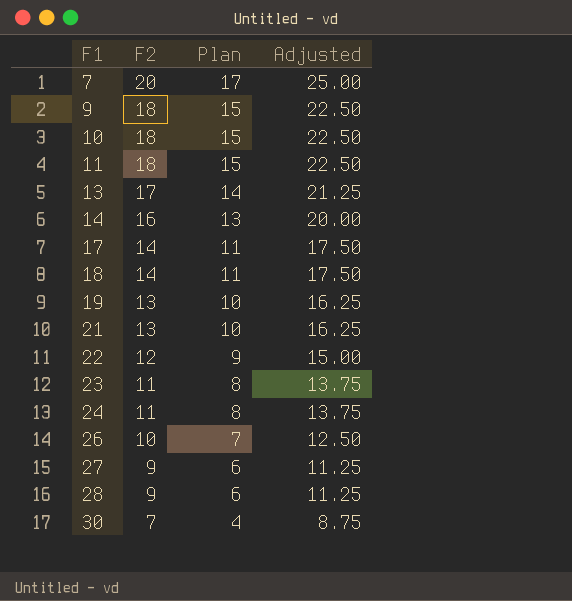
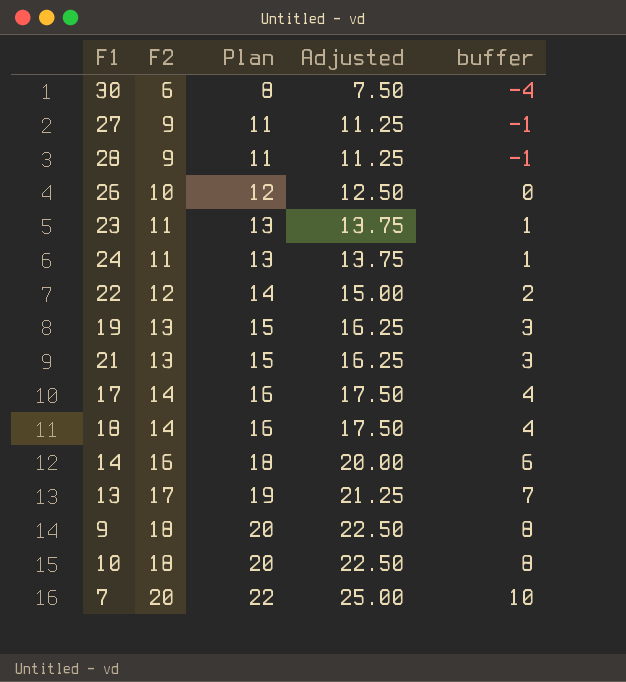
row order: F1 ascending -> F2 ascending
column Plan | formula: [F2] - 3 -> [F2] + 2
column buffer | formula: none -> [F2] - 10
row 11: 18 | 15 | 22.50 -> none
30 | F2: 7 -> 6
30 | Adjusted: 8.75 -> 7.50

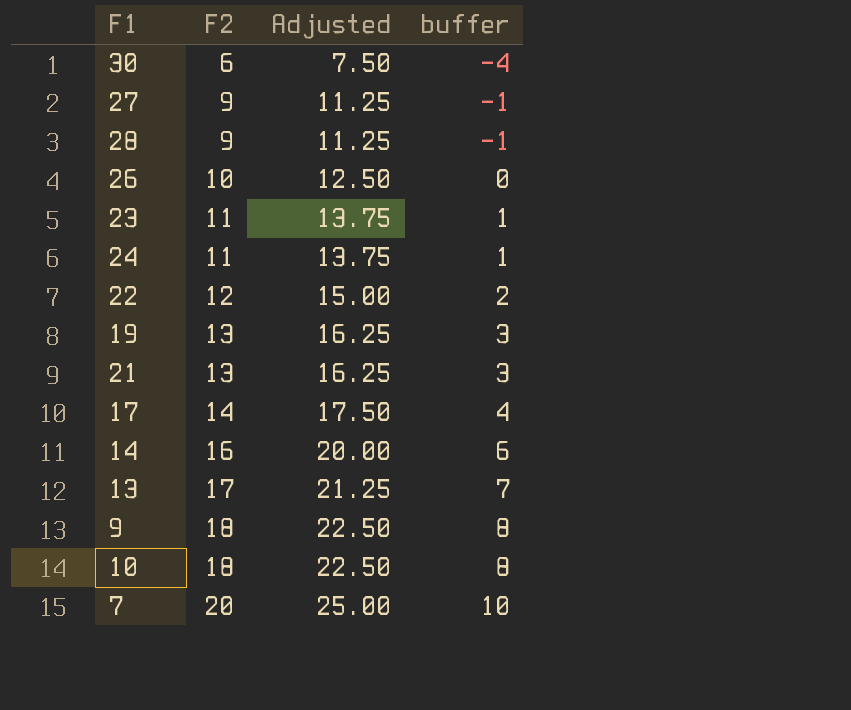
column Plan | formula: [F2] + 2 -> none
row 18: 14 | 16 | 17.50 | 4 -> none

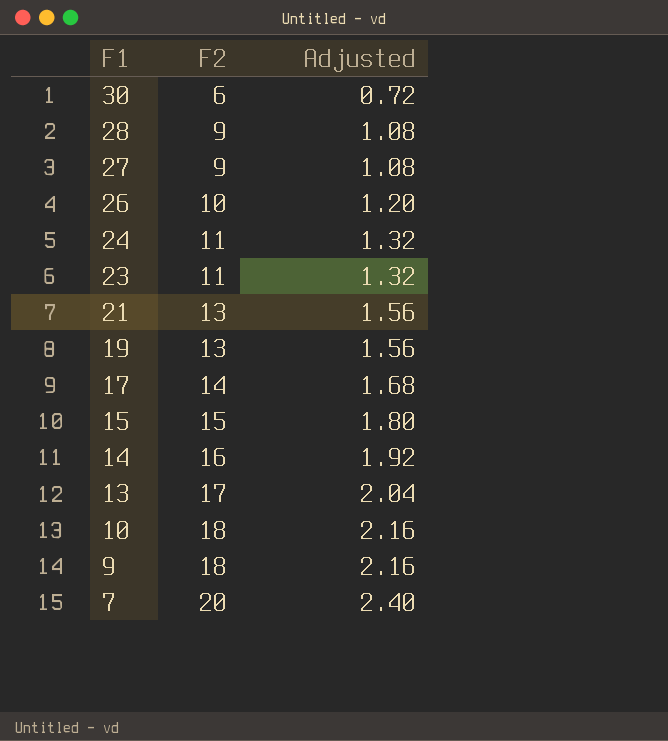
row order: F2 ascending -> F1 descending
column buffer | formula: [F2] - 10 -> none
column Adjusted | formula: [F2] * 1.25 -> [F2] * 0.12
row 22: 12 | 15.00 | 2 -> none
row 15: none -> 15 | 1.80

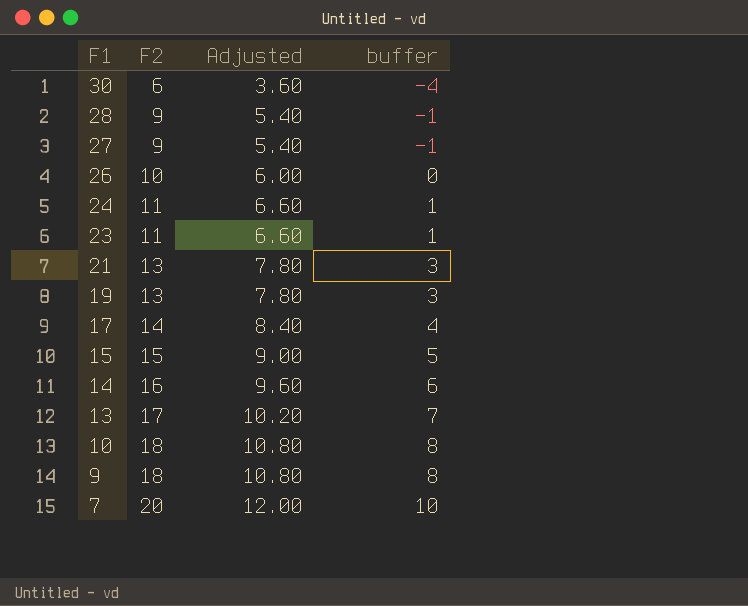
column Adjusted | formula: [F2] * 0.12 -> [F2] * 0.6
column buffer | formula: none -> [F2] - 10

